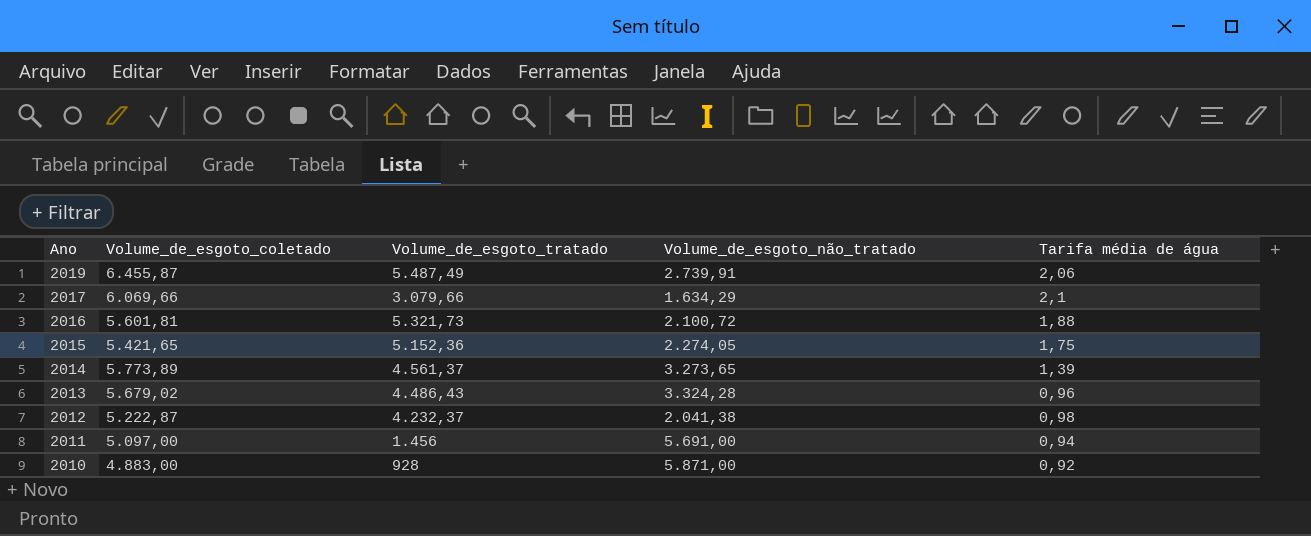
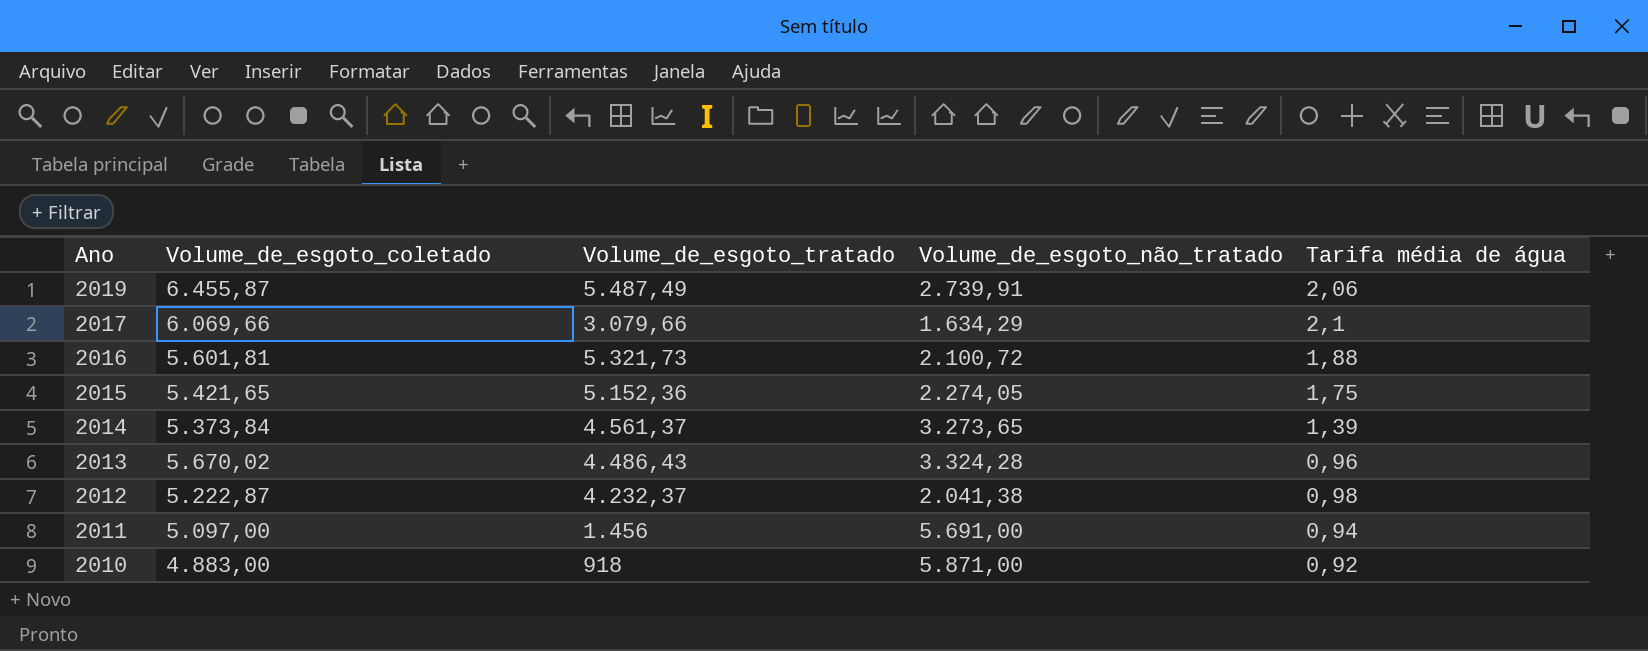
2014 | Volume_de_esgoto_coletado: 5.773,89 -> 5.373,84
2013 | Volume_de_esgoto_coletado: 5.679,02 -> 5.670,02
2010 | Volume_de_esgoto_tratado: 928 -> 918

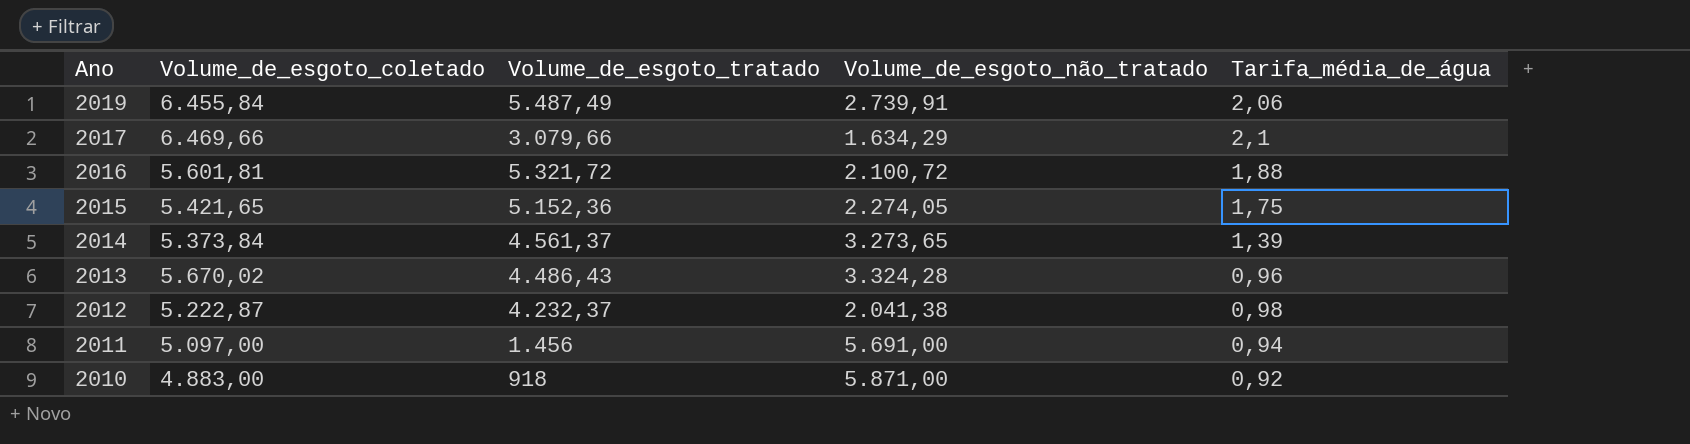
column name: Tarifa média de água -> Tarifa_média_de_água
2019 | Volume_de_esgoto_coletado: 6.455,87 -> 6.455,84
2017 | Volume_de_esgoto_coletado: 6.069,66 -> 6.469,66
2016 | Volume_de_esgoto_tratado: 5.321,73 -> 5.321,72

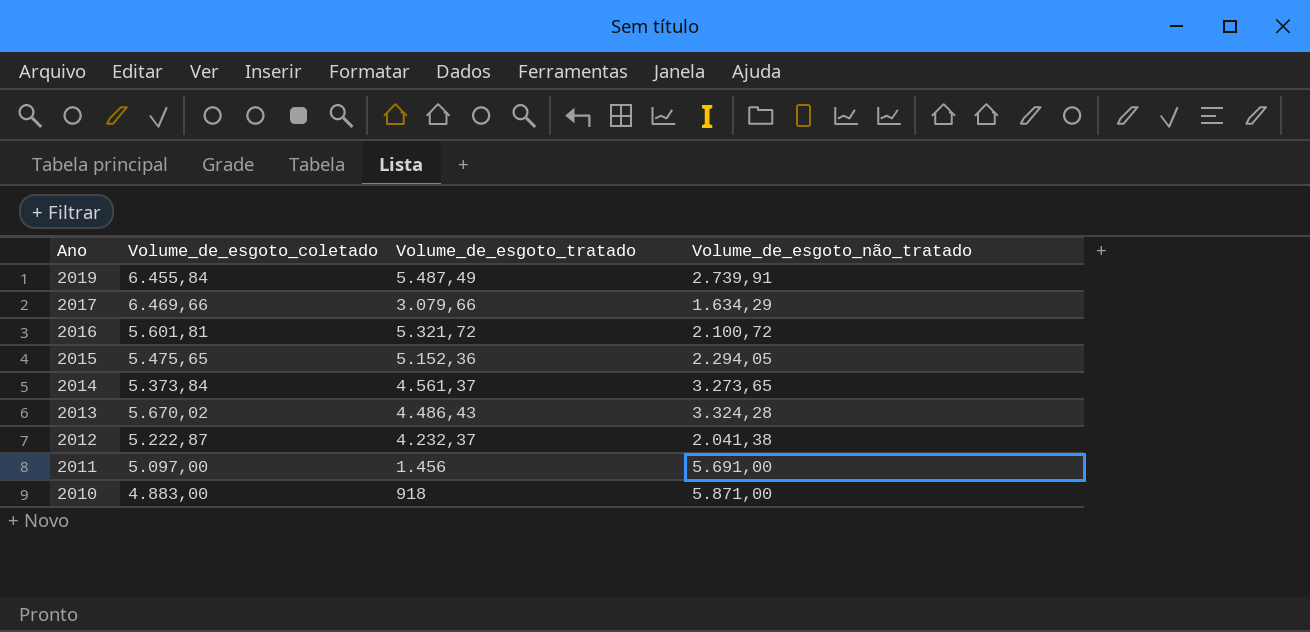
column Tarifa_média_de_água | position: 5 -> none
2015 | Volume_de_esgoto_coletado: 5.421,65 -> 5.475,65
2015 | Volume_de_esgoto_não_tratado: 2.274,05 -> 2.294,05

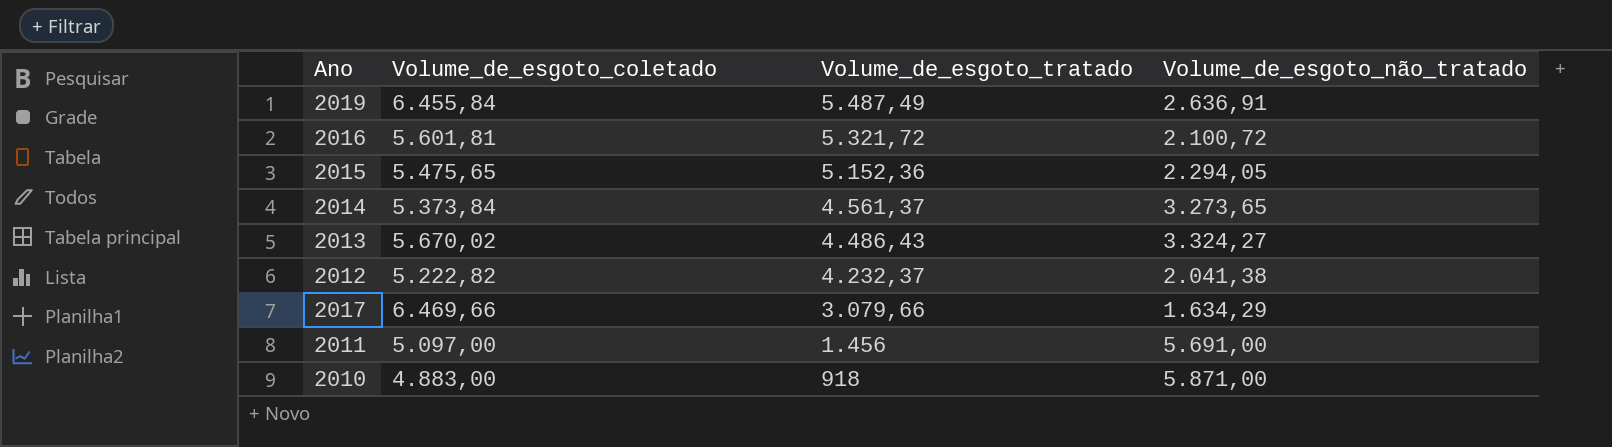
row order: Ano descending -> Volume_de_esgoto_tratado descending
2019 | Volume_de_esgoto_não_tratado: 2.739,91 -> 2.636,91
2013 | Volume_de_esgoto_não_tratado: 3.324,28 -> 3.324,27
2012 | Volume_de_esgoto_coletado: 5.222,87 -> 5.222,82

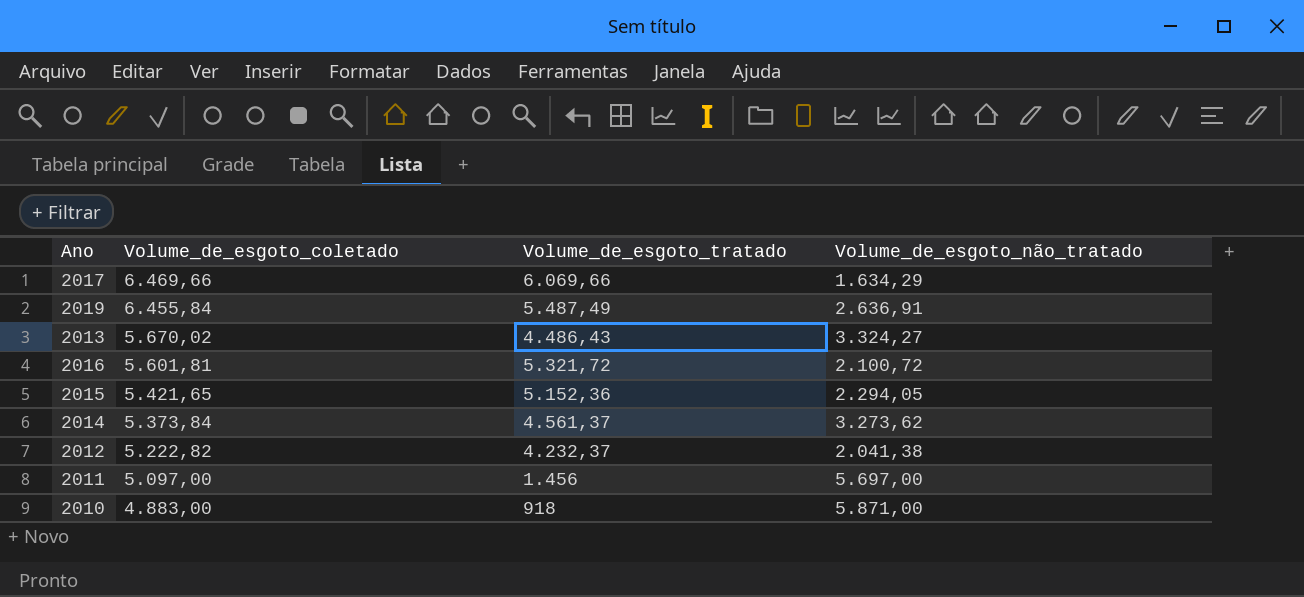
row order: Volume_de_esgoto_tratado descending -> Volume_de_esgoto_coletado descending
2017 | Volume_de_esgoto_tratado: 3.079,66 -> 6.069,66
2015 | Volume_de_esgoto_coletado: 5.475,65 -> 5.421,65
2014 | Volume_de_esgoto_não_tratado: 3.273,65 -> 3.273,62
2011 | Volume_de_esgoto_não_tratado: 5.691,00 -> 5.697,00

